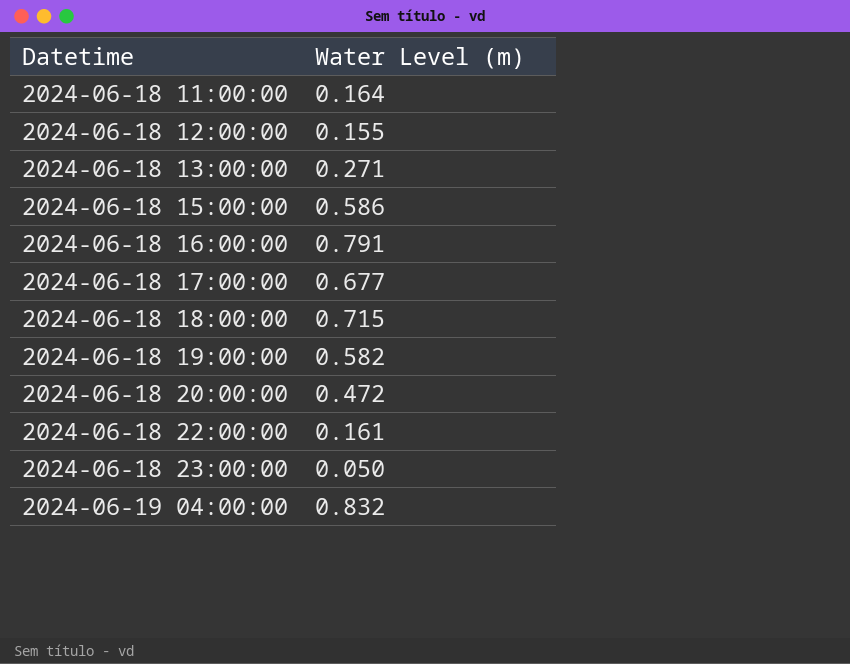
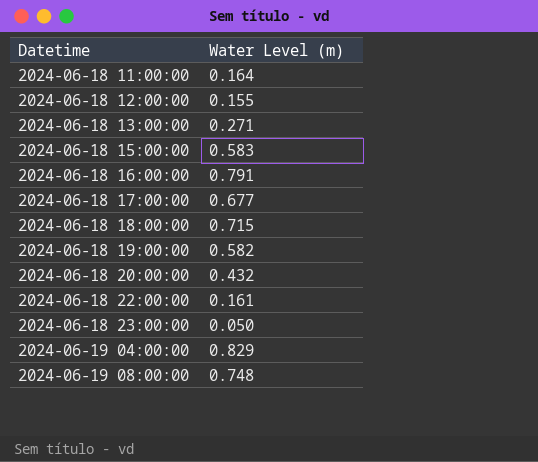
2024-06-18 15:00:00 | Water Level (m): 0.586 -> 0.583
2024-06-18 20:00:00 | Water Level (m): 0.472 -> 0.432
2024-06-19 04:00:00 | Water Level (m): 0.832 -> 0.829
row 2024-06-19 08:00:00: none -> 0.748

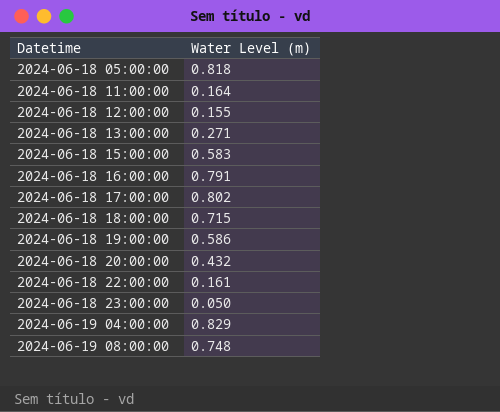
row 2024-06-18 05:00:00: none -> 0.818
2024-06-18 17:00:00 | Water Level (m): 0.677 -> 0.802
2024-06-18 19:00:00 | Water Level (m): 0.582 -> 0.586

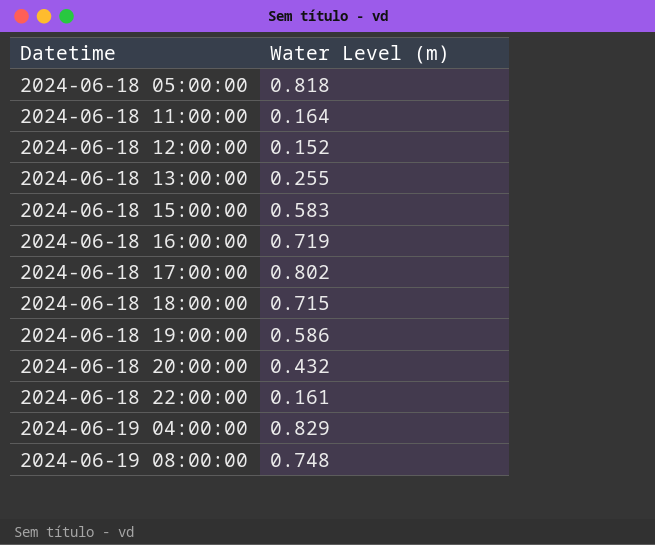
row 2024-06-18 23:00:00: 0.050 -> none
2024-06-18 12:00:00 | Water Level (m): 0.155 -> 0.152
2024-06-18 13:00:00 | Water Level (m): 0.271 -> 0.255
2024-06-18 16:00:00 | Water Level (m): 0.791 -> 0.719

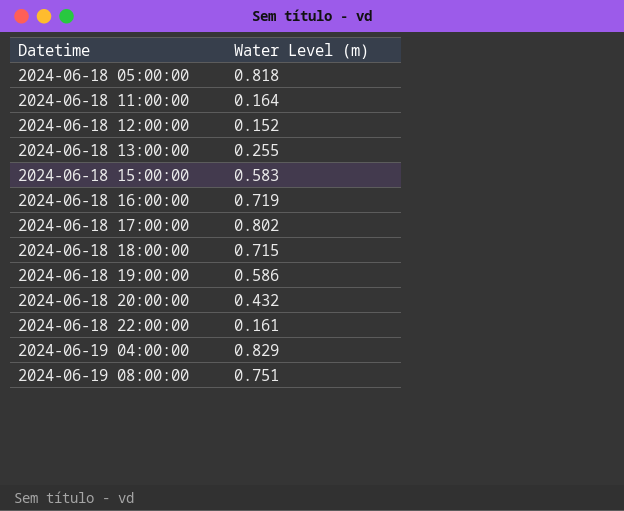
2024-06-19 08:00:00 | Water Level (m): 0.748 -> 0.751

